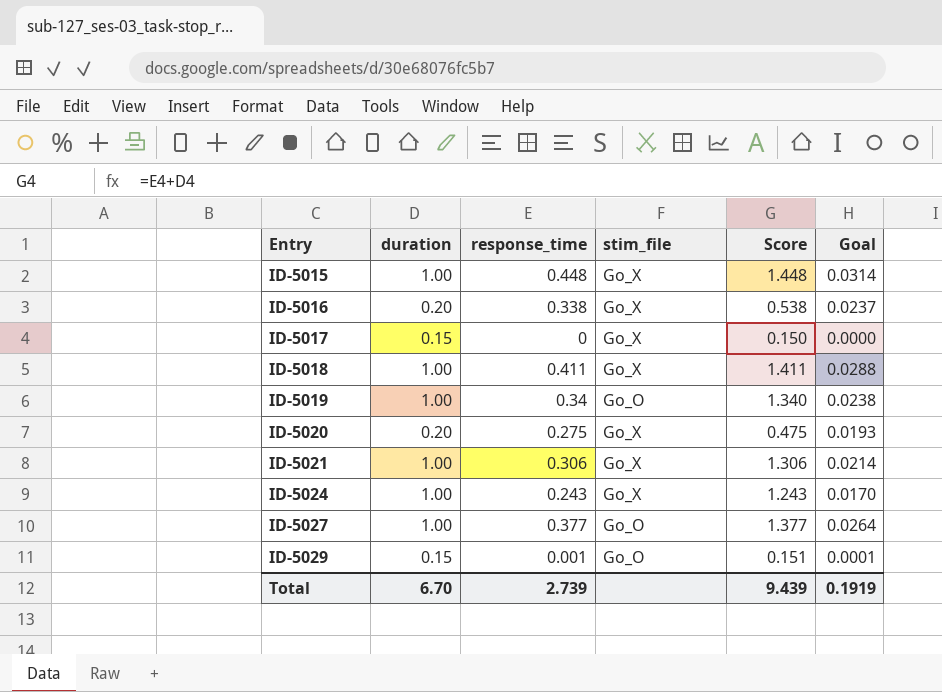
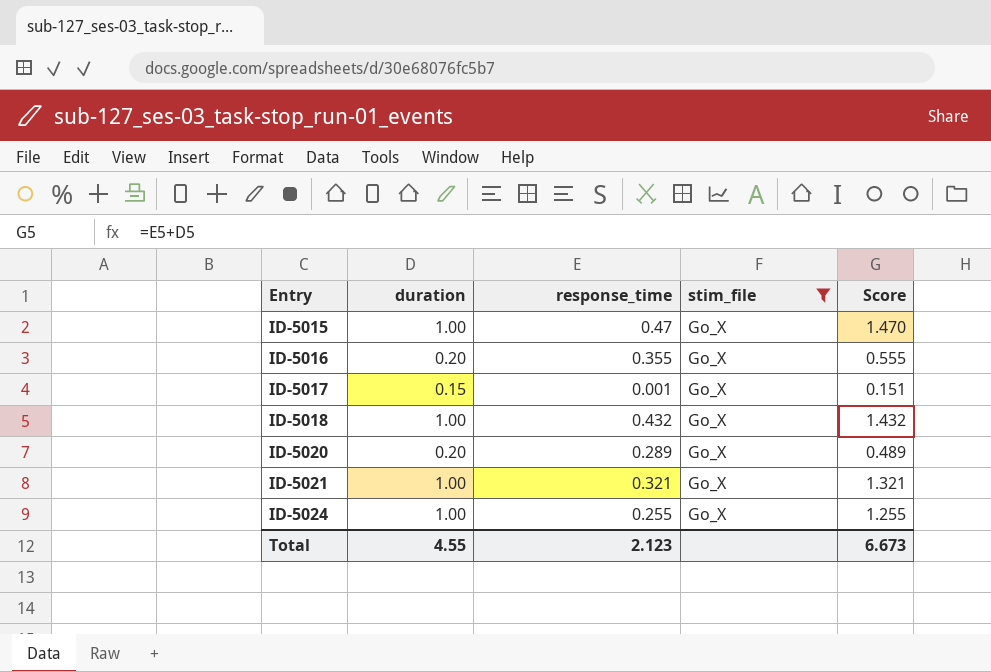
filter: none -> stim_file = Go_X
column Goal | formula: [response_time] * 0.07 -> none
ID-5015 | response_time: 0.448 -> 0.47
ID-5015 | Score: 1.448 -> 1.470
ID-5016 | response_time: 0.338 -> 0.355
ID-5016 | Score: 0.538 -> 0.555
ID-5017 | response_time: 0 -> 0.001
ID-5017 | Score: 0.150 -> 0.151
ID-5018 | response_time: 0.411 -> 0.432
ID-5018 | Score: 1.411 -> 1.432
ID-5020 | response_time: 0.275 -> 0.289
ID-5020 | Score: 0.475 -> 0.489
ID-5021 | response_time: 0.306 -> 0.321
ID-5021 | Score: 1.306 -> 1.321
ID-5024 | response_time: 0.243 -> 0.255
ID-5024 | Score: 1.243 -> 1.255
Total | duration: 6.70 -> 4.55
Total | response_time: 2.739 -> 2.123
Total | Score: 9.439 -> 6.673

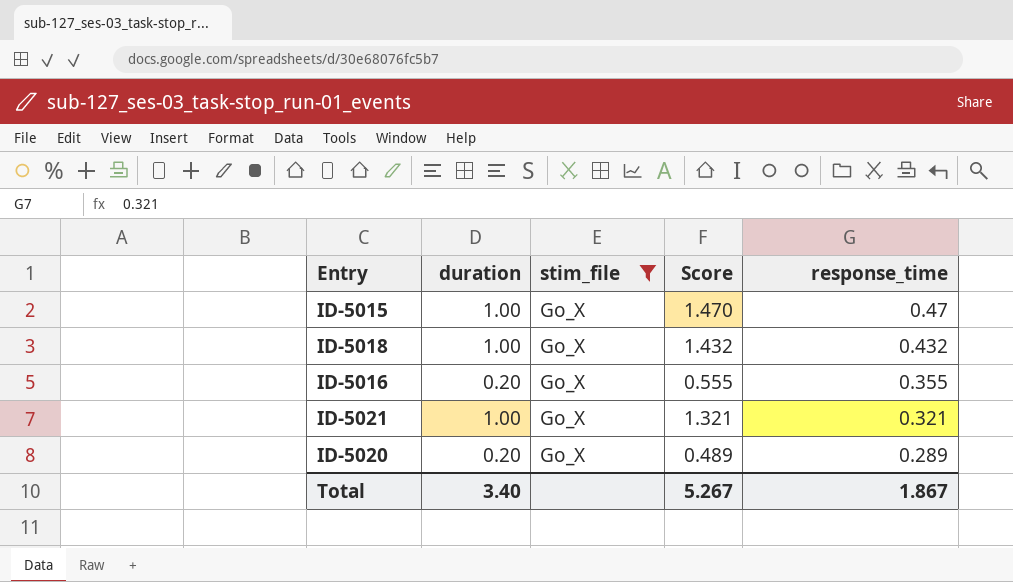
row order: Entry ascending -> response_time descending
column response_time | position: 3 -> 5
row ID-5017: 0.15 | 0.001 | Go_X | 0.151 -> none
row ID-5024: 1.00 | 0.255 | Go_X | 1.255 -> none
Total | duration: 4.55 -> 3.40
Total | Score: 6.673 -> 5.267
Total | response_time: 2.123 -> 1.867

